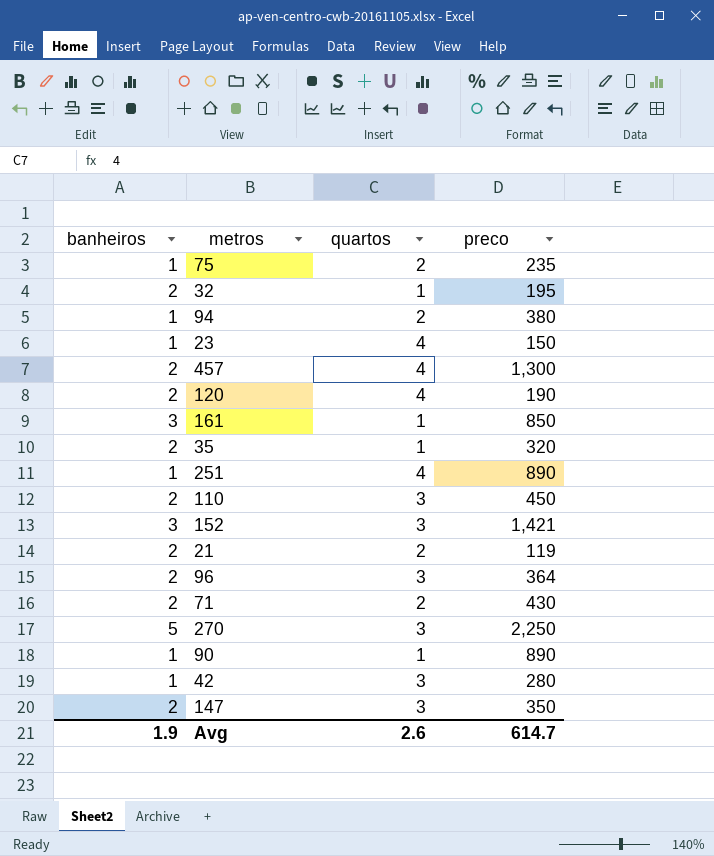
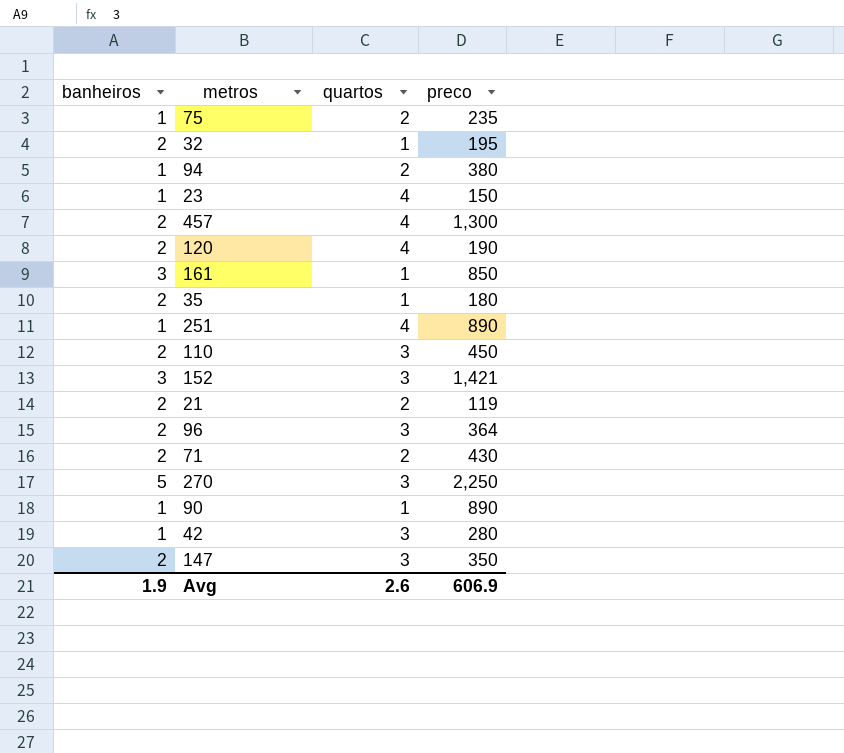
35 | preco: 320 -> 180
Avg | preco: 614.7 -> 606.9

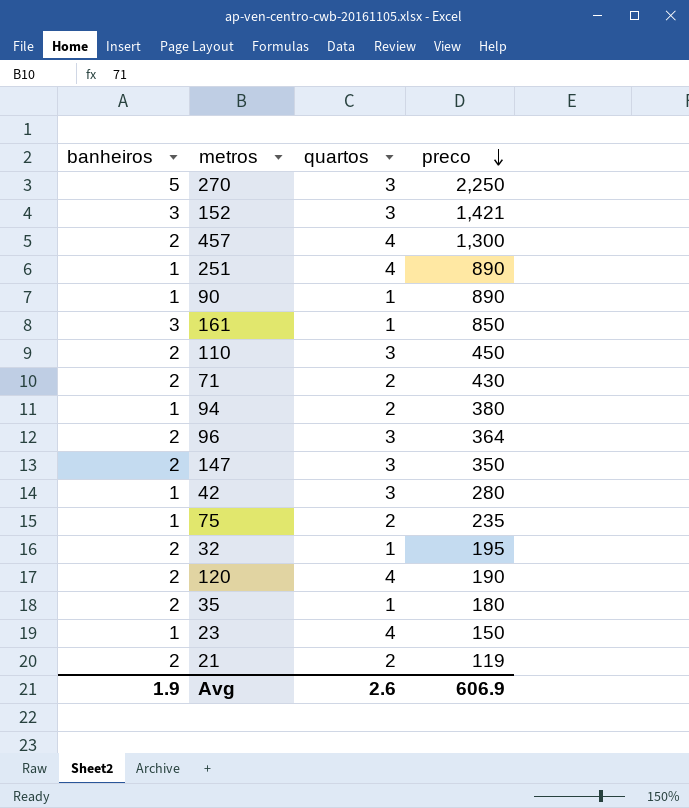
row order: none -> preco descending

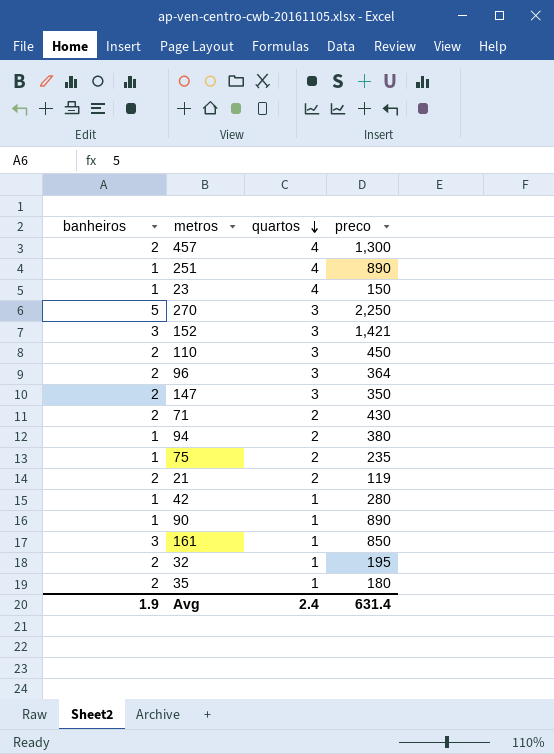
row order: preco descending -> quartos descending
row 120: 2 | 4 | 190 -> none
42 | quartos: 3 -> 1
Avg | quartos: 2.6 -> 2.4
Avg | preco: 606.9 -> 631.4

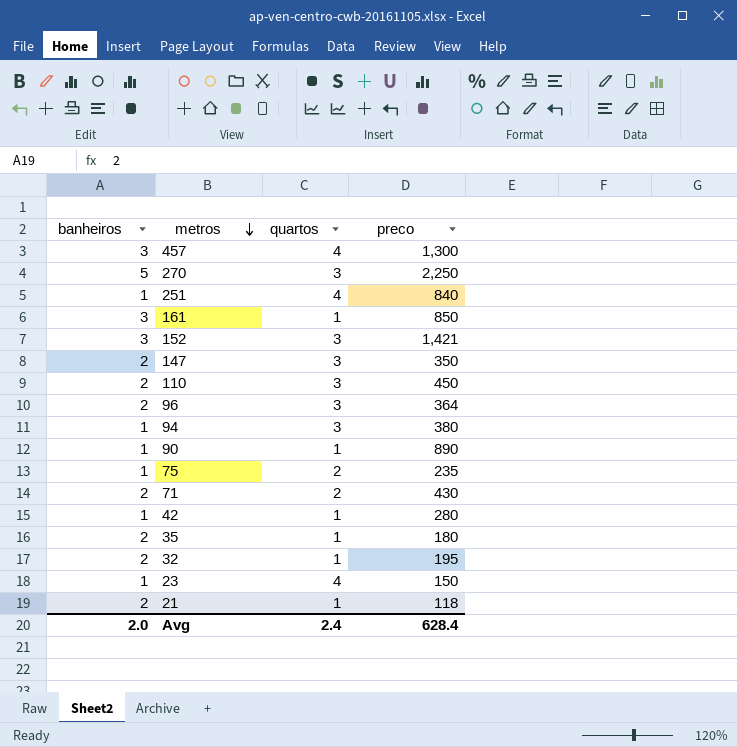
row order: quartos descending -> metros descending
457 | banheiros: 2 -> 3
251 | preco: 890 -> 840
94 | quartos: 2 -> 3
21 | quartos: 2 -> 1
21 | preco: 119 -> 118
Avg | banheiros: 1.9 -> 2.0
Avg | preco: 631.4 -> 628.4

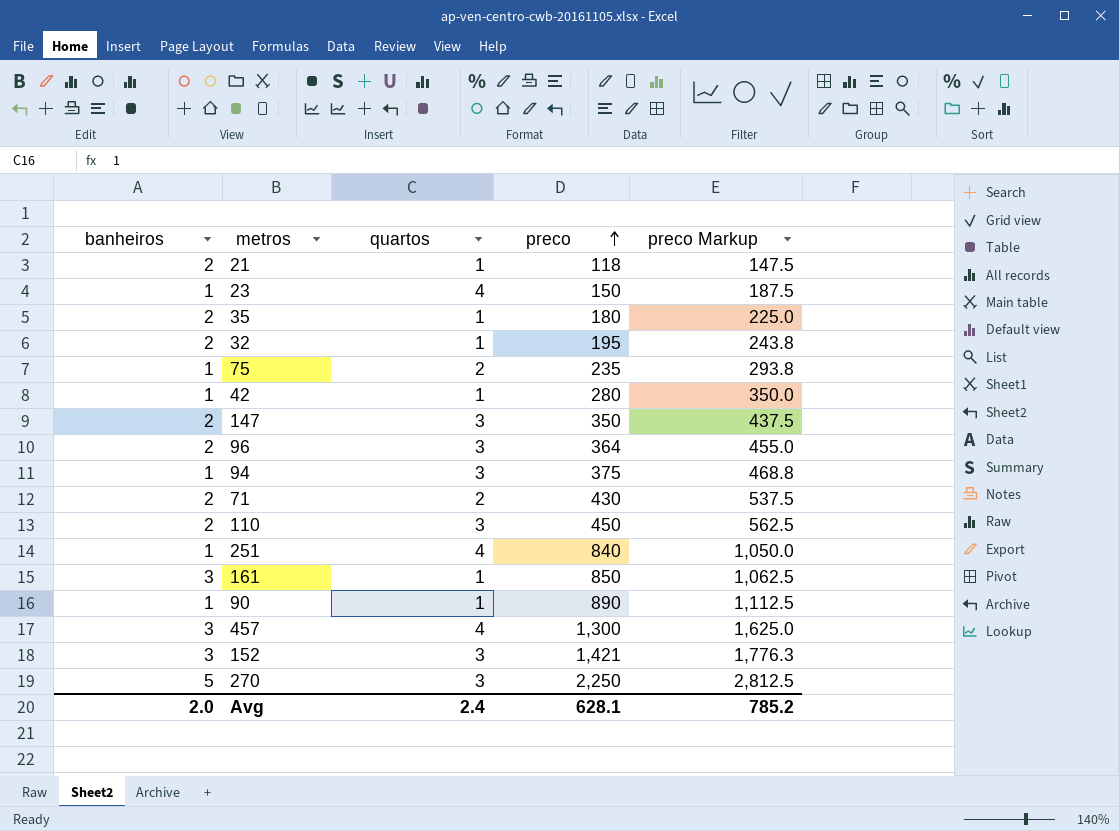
row order: metros descending -> preco ascending
column preco Markup | formula: none -> [preco] * 1.25
94 | preco: 380 -> 375
Avg | preco: 628.4 -> 628.1

